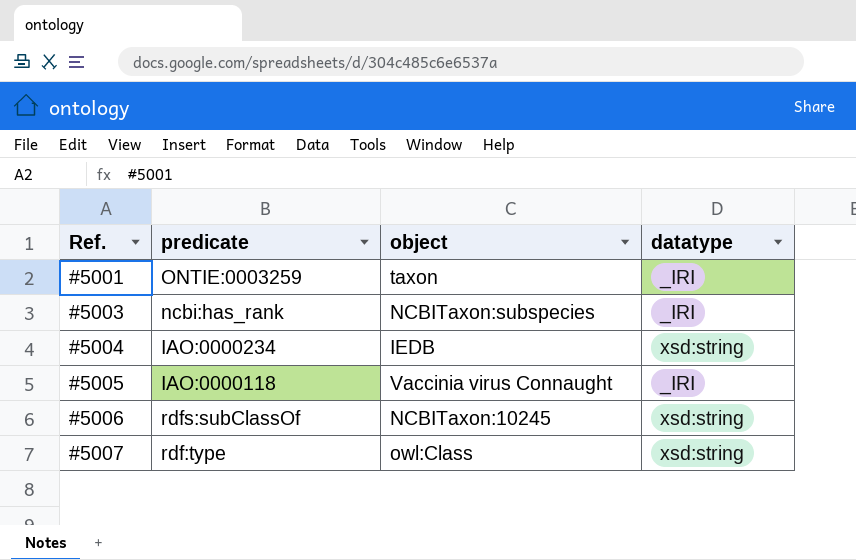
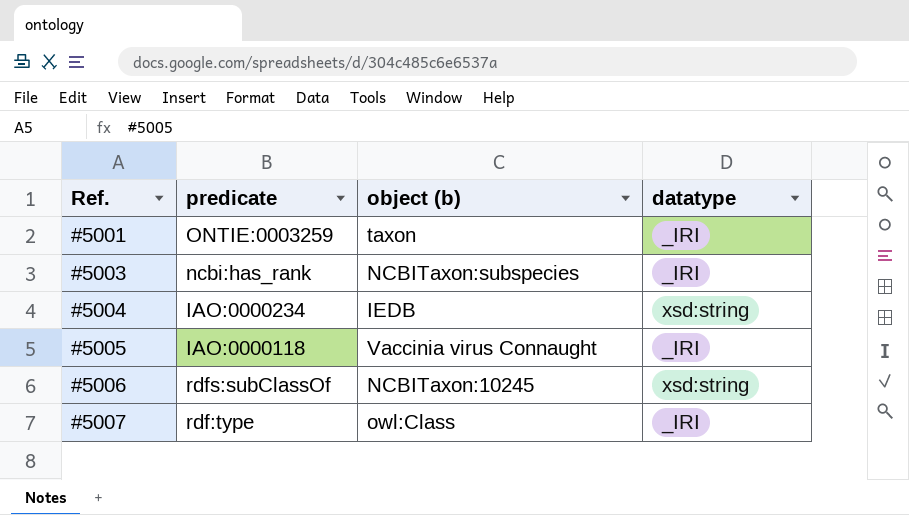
column name: object -> object (b)
#5007 | datatype: xsd:string -> _IRI

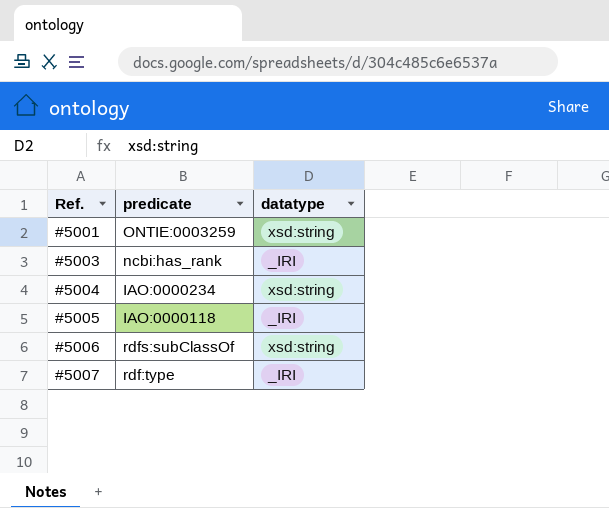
column object (b) | position: 3 -> none
#5001 | datatype: _IRI -> xsd:string

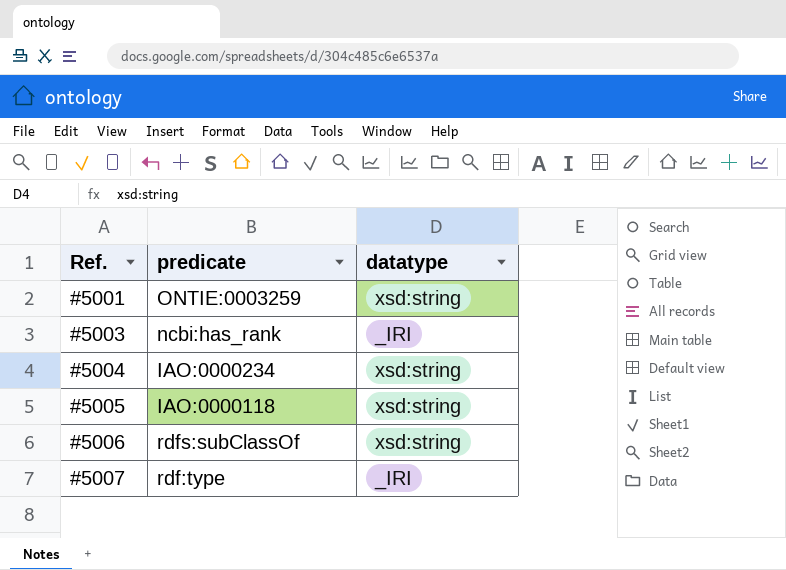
#5005 | datatype: _IRI -> xsd:string

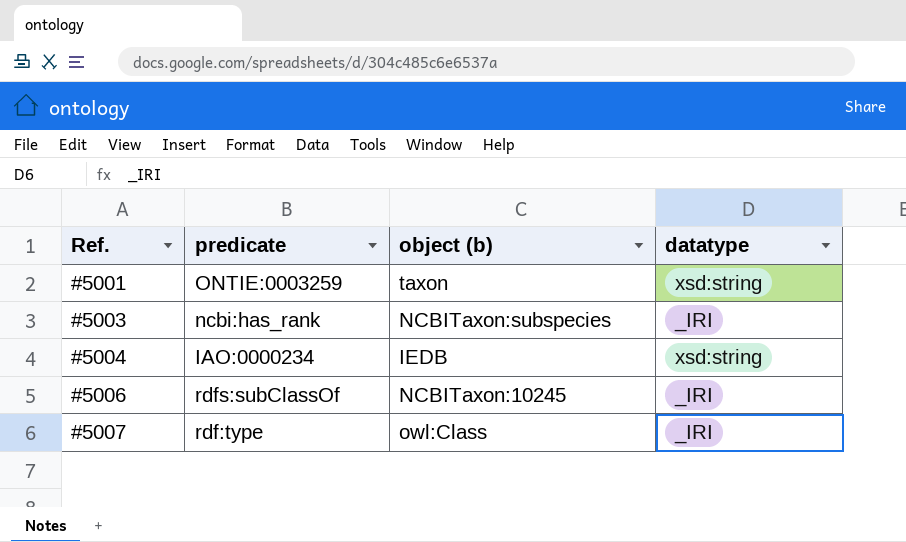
column object (b) | position: none -> 3
row #5005: IAO:0000118 | xsd:string -> none
#5006 | datatype: xsd:string -> _IRI

